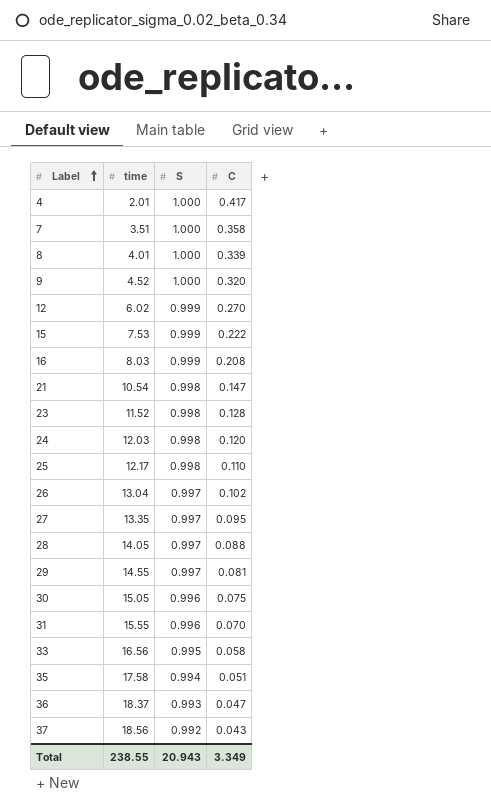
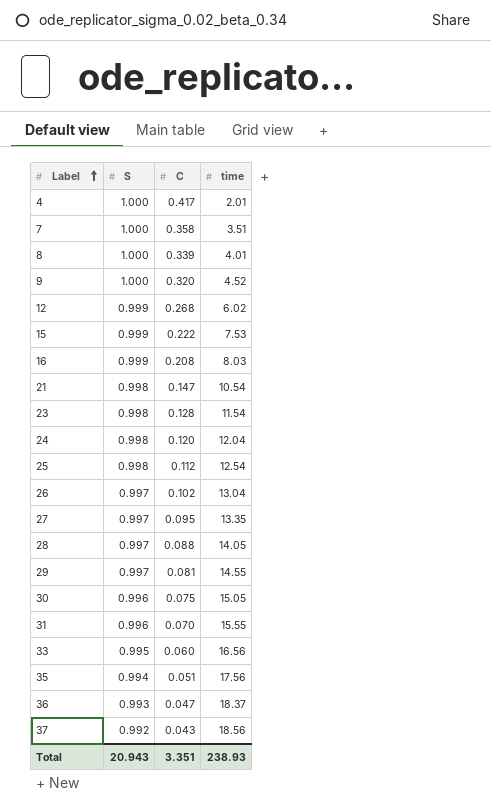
column time | position: 2 -> 4
12 | C: 0.270 -> 0.268
23 | time: 11.52 -> 11.54
24 | time: 12.03 -> 12.04
25 | C: 0.110 -> 0.112
25 | time: 12.17 -> 12.54
33 | C: 0.058 -> 0.060
35 | time: 17.58 -> 17.56
Total | C: 3.349 -> 3.351
Total | time: 238.55 -> 238.93

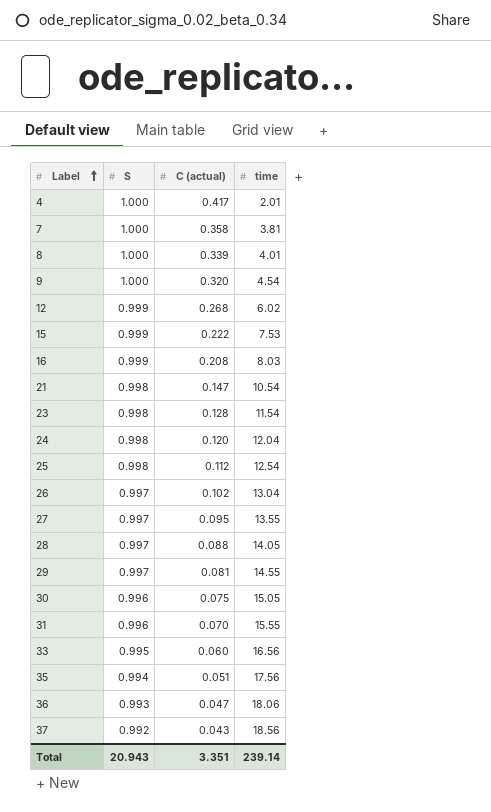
column name: C -> C (actual)
7 | time: 3.51 -> 3.81
9 | time: 4.52 -> 4.54
27 | time: 13.35 -> 13.55
36 | time: 18.37 -> 18.06
Total | time: 238.93 -> 239.14

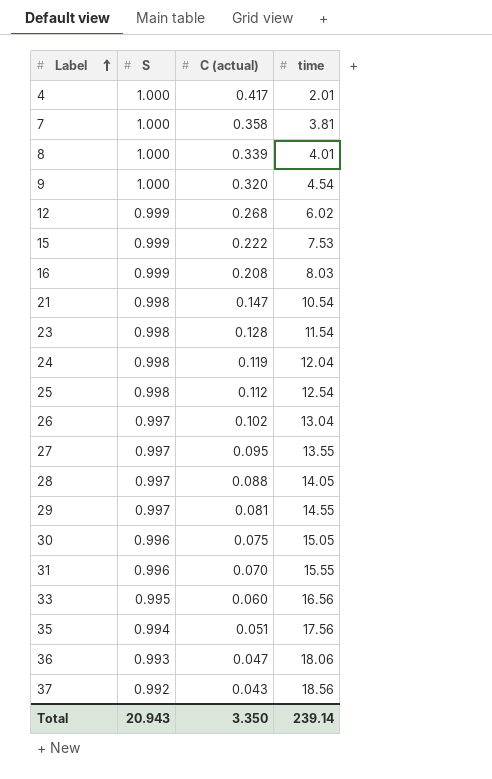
24 | C (actual): 0.120 -> 0.119
Total | C (actual): 3.351 -> 3.350

